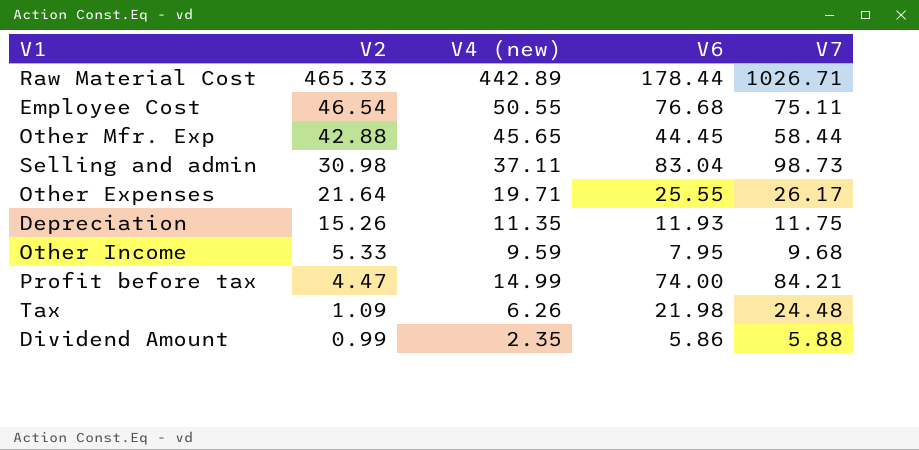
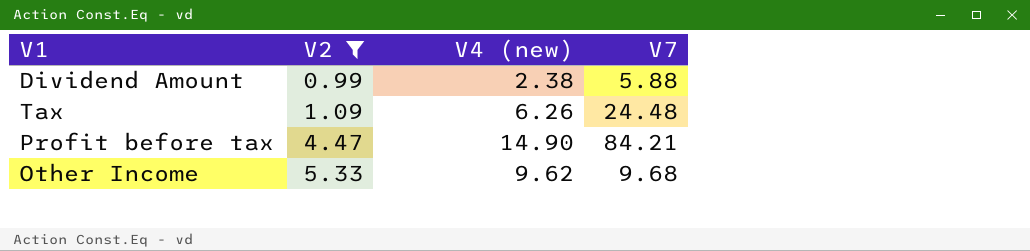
filter: none -> V2 <= 5.33
row order: V2 descending -> V2 ascending
column V6 | position: 4 -> none
Dividend Amount | V4 (new): 2.35 -> 2.38
Profit before tax | V4 (new): 14.99 -> 14.90
Other Income | V4 (new): 9.59 -> 9.62

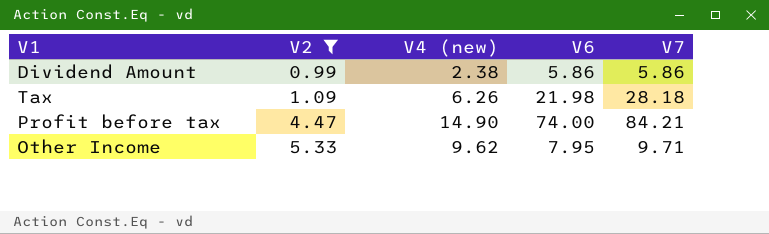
column V6 | position: none -> 4
Dividend Amount | V7: 5.88 -> 5.86
Tax | V7: 24.48 -> 28.18
Other Income | V7: 9.68 -> 9.71

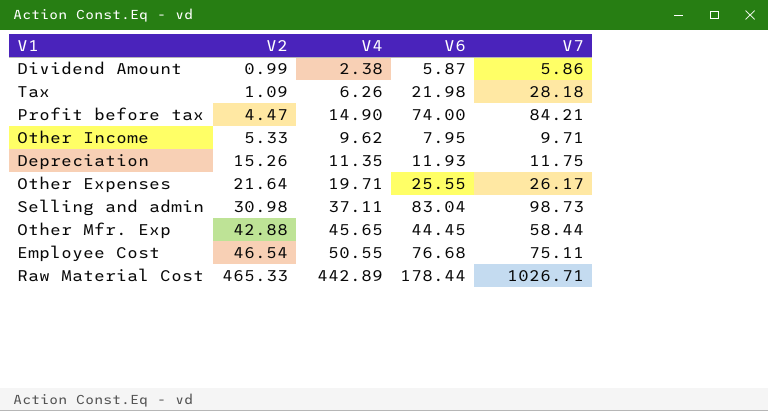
filter: V2 <= 5.33 -> none
column name: V4 (new) -> V4
Dividend Amount | V6: 5.86 -> 5.87

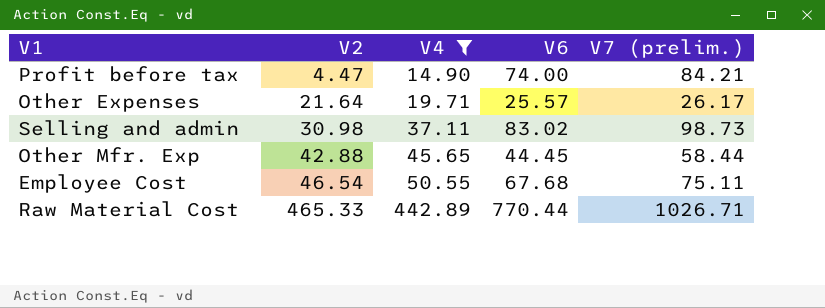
filter: none -> V4 >= 14.90
column name: V7 -> V7 (prelim.)
Other Expenses | V6: 25.55 -> 25.57
Selling and admin | V6: 83.04 -> 83.02
Employee Cost | V6: 76.68 -> 67.68
Raw Material Cost | V6: 178.44 -> 770.44

